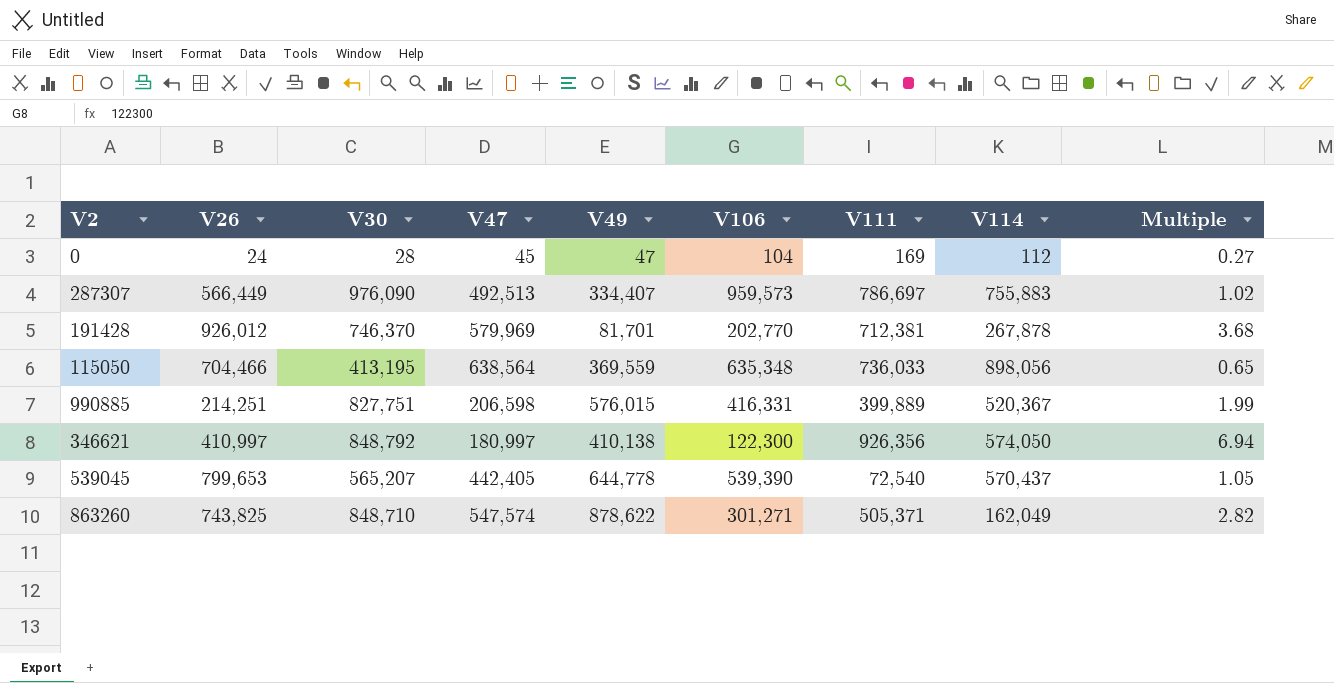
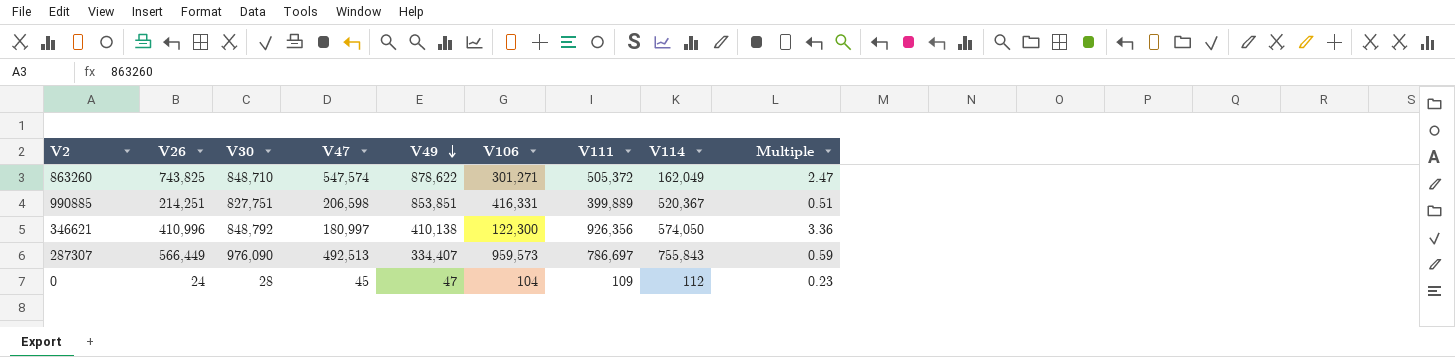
row order: none -> V49 descending
column Multiple | formula: [V30] / [V106] -> [V26] / [V106]
row 191428: 926,012 | 746,370 | 579,969 | 81,701 | 202,770 | 712,381 | 267,878 | 3.68 -> none
row 115050: 704,466 | 413,195 | 638,564 | 369,559 | 635,348 | 736,033 | 898,056 | 0.65 -> none
row 539045: 799,653 | 565,207 | 442,405 | 644,778 | 539,390 | 72,540 | 570,437 | 1.05 -> none
863260 | V111: 505,371 -> 505,372
990885 | V49: 576,015 -> 853,851
346621 | V26: 410,997 -> 410,996
287307 | V114: 755,883 -> 755,843
0 | V111: 169 -> 109

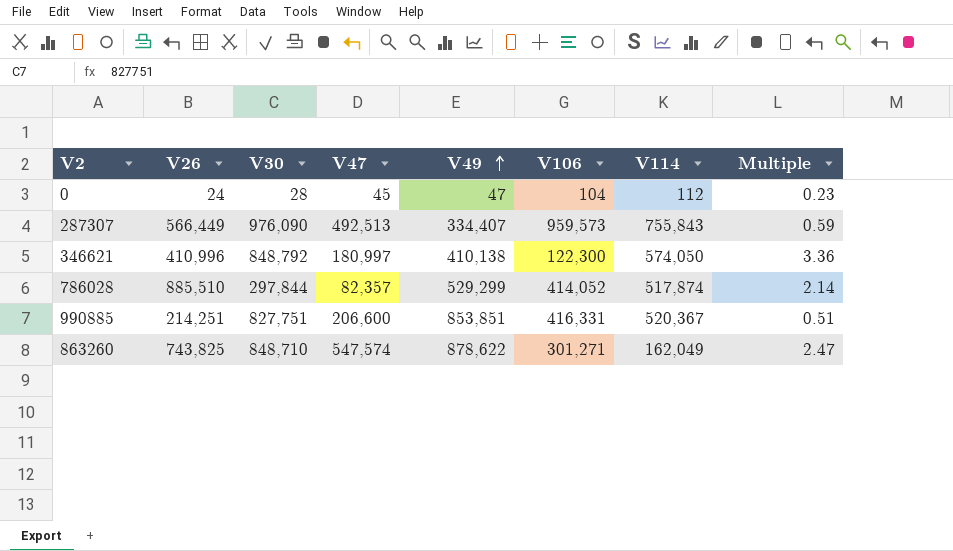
row order: V49 descending -> V49 ascending
column V111 | position: 7 -> none
row 786028: none -> 885,510 | 297,844 | 82,357 | 529,299 | 414,052 | 517,874 | 2.14
990885 | V47: 206,598 -> 206,600

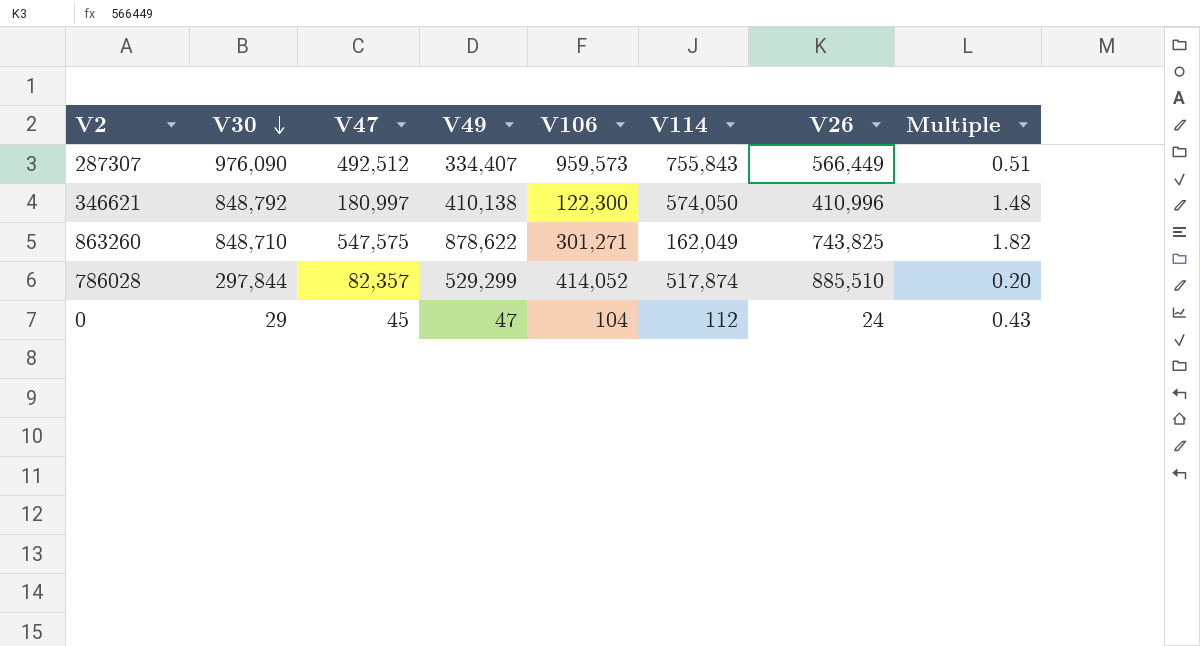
row order: V49 ascending -> V30 descending
column V26 | position: 2 -> 7
column Multiple | formula: [V26] / [V106] -> [V47] / [V106]
row 990885: 214,251 | 827,751 | 206,600 | 853,851 | 416,331 | 520,367 | 0.51 -> none
287307 | V47: 492,513 -> 492,512
863260 | V47: 547,574 -> 547,575
0 | V30: 28 -> 29

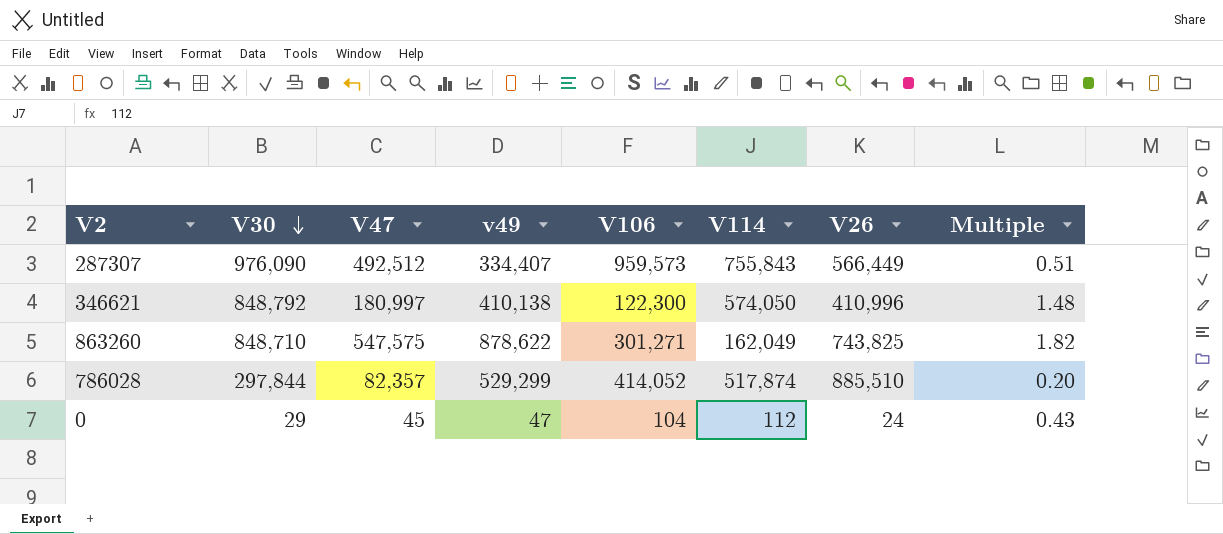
column name: V49 -> v49

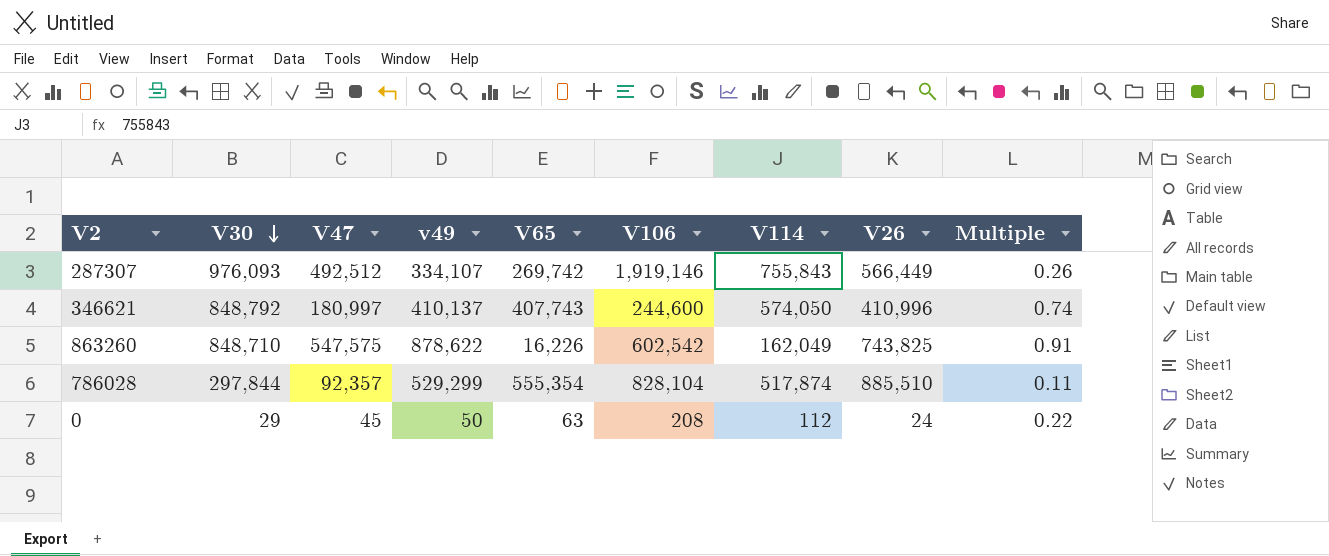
column V65 | position: none -> 5
287307 | V30: 976,090 -> 976,093
287307 | v49: 334,407 -> 334,107
287307 | V106: 959,573 -> 1,919,146
287307 | Multiple: 0.51 -> 0.26
346621 | v49: 410,138 -> 410,137
346621 | V106: 122,300 -> 244,600
346621 | Multiple: 1.48 -> 0.74
863260 | V106: 301,271 -> 602,542
863260 | Multiple: 1.82 -> 0.91
786028 | V47: 82,357 -> 92,357
786028 | V106: 414,052 -> 828,104
786028 | Multiple: 0.20 -> 0.11
0 | v49: 47 -> 50
0 | V106: 104 -> 208
0 | Multiple: 0.43 -> 0.22

